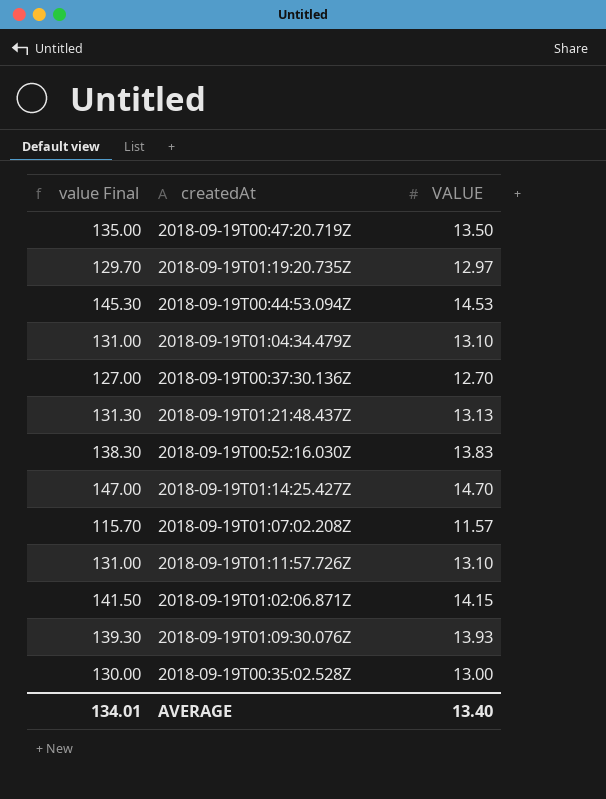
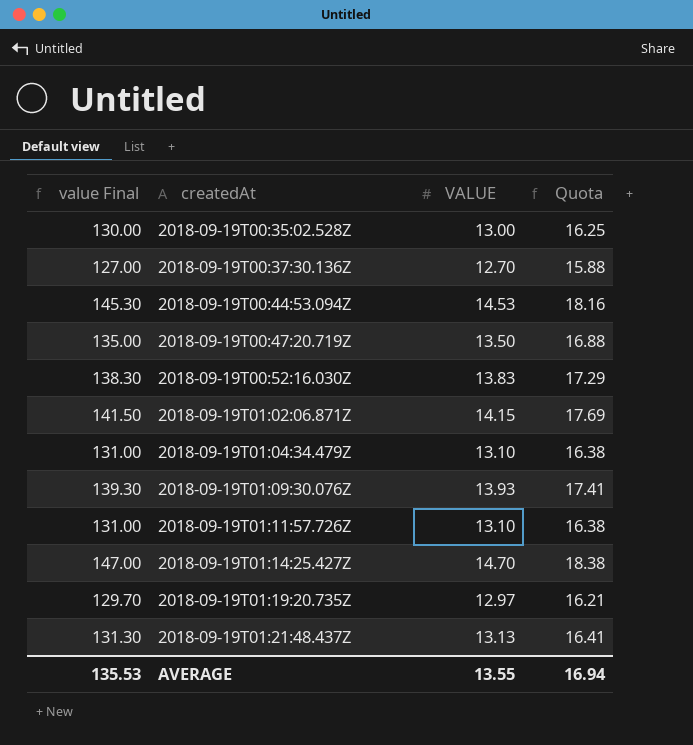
row order: none -> createdAt ascending
column Quota | formula: none -> [VALUE] * 1.25
row 2018-09-19T01:07:02.208Z: 115.70 | 11.57 -> none
AVERAGE | value Final: 134.01 -> 135.53
AVERAGE | VALUE: 13.40 -> 13.55

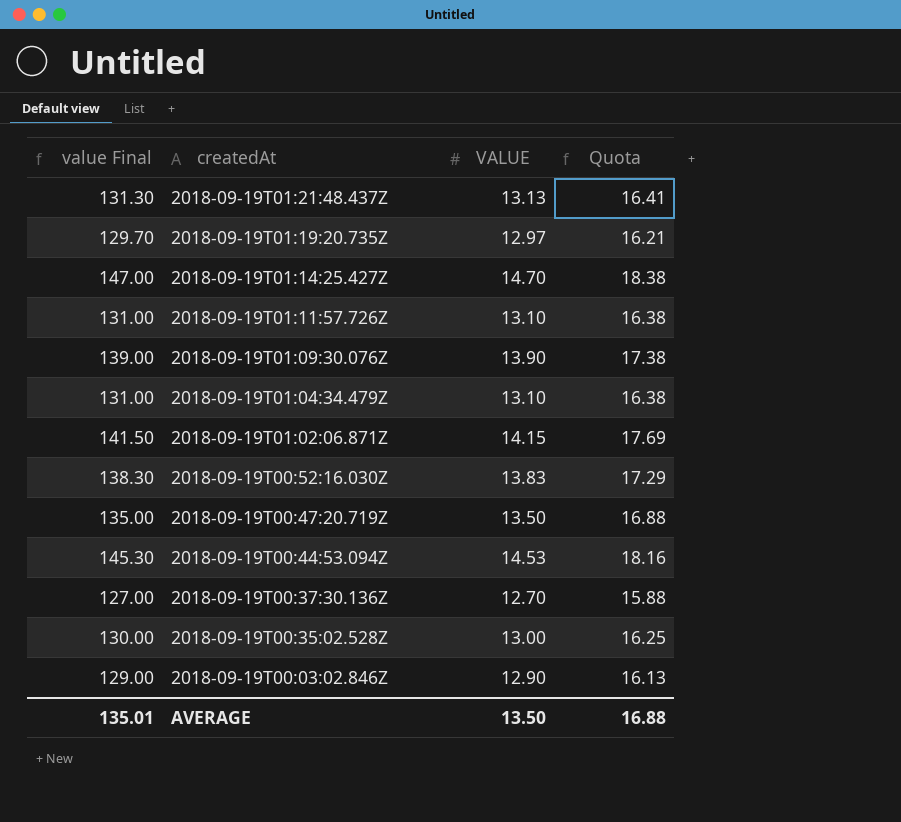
row order: createdAt ascending -> createdAt descending
2018-09-19T01:09:30.076Z | value Final: 139.30 -> 139.00
2018-09-19T01:09:30.076Z | VALUE: 13.93 -> 13.90
2018-09-19T01:09:30.076Z | Quota: 17.41 -> 17.38
row 2018-09-19T00:03:02.846Z: none -> 129.00 | 12.90 | 16.13
AVERAGE | value Final: 135.53 -> 135.01
AVERAGE | VALUE: 13.55 -> 13.50
AVERAGE | Quota: 16.94 -> 16.88

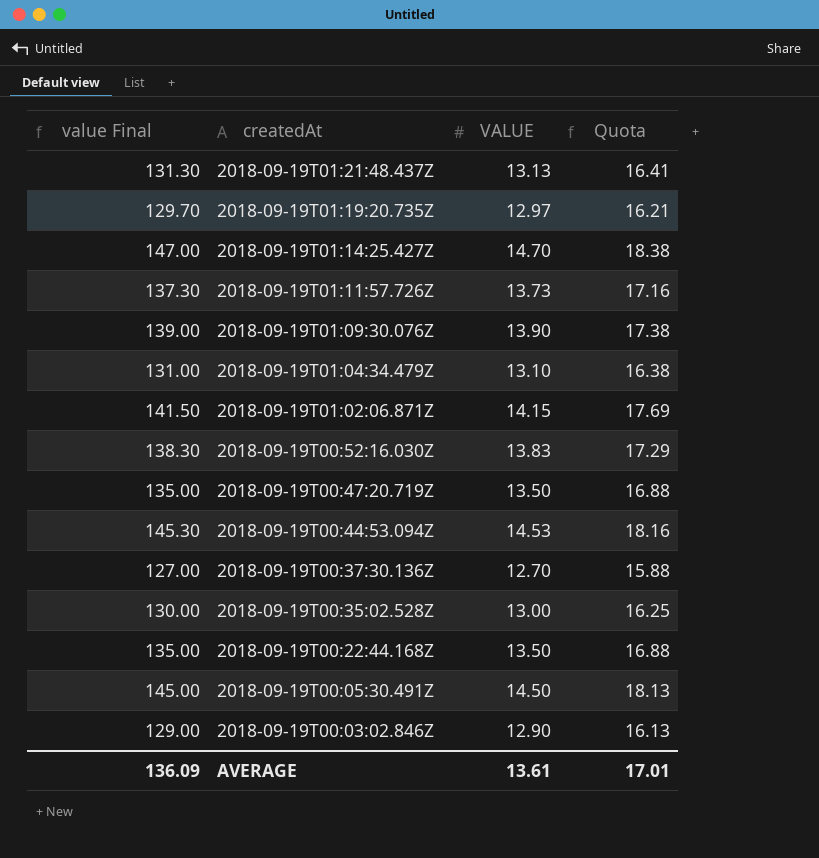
2018-09-19T01:11:57.726Z | value Final: 131.00 -> 137.30
2018-09-19T01:11:57.726Z | VALUE: 13.10 -> 13.73
2018-09-19T01:11:57.726Z | Quota: 16.38 -> 17.16
row 2018-09-19T00:22:44.168Z: none -> 135.00 | 13.50 | 16.88
row 2018-09-19T00:05:30.491Z: none -> 145.00 | 14.50 | 18.13
AVERAGE | value Final: 135.01 -> 136.09
AVERAGE | VALUE: 13.50 -> 13.61
AVERAGE | Quota: 16.88 -> 17.01

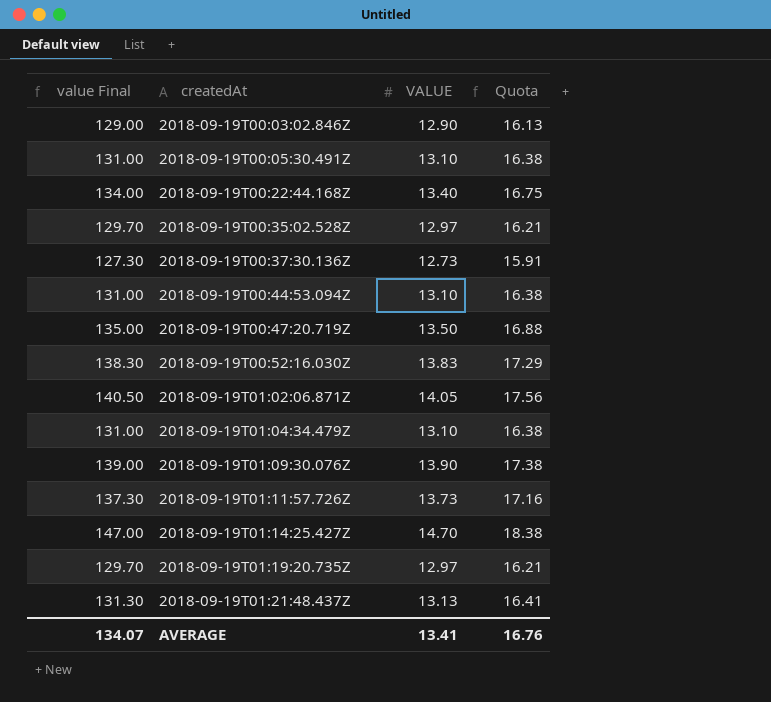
row order: createdAt descending -> createdAt ascending
2018-09-19T00:05:30.491Z | value Final: 145.00 -> 131.00
2018-09-19T00:05:30.491Z | VALUE: 14.50 -> 13.10
2018-09-19T00:05:30.491Z | Quota: 18.13 -> 16.38
2018-09-19T00:22:44.168Z | value Final: 135.00 -> 134.00
2018-09-19T00:22:44.168Z | VALUE: 13.50 -> 13.40
2018-09-19T00:22:44.168Z | Quota: 16.88 -> 16.75
2018-09-19T00:35:02.528Z | value Final: 130.00 -> 129.70
2018-09-19T00:35:02.528Z | VALUE: 13.00 -> 12.97
2018-09-19T00:35:02.528Z | Quota: 16.25 -> 16.21
2018-09-19T00:37:30.136Z | value Final: 127.00 -> 127.30
2018-09-19T00:37:30.136Z | VALUE: 12.70 -> 12.73
2018-09-19T00:37:30.136Z | Quota: 15.88 -> 15.91
2018-09-19T00:44:53.094Z | value Final: 145.30 -> 131.00
2018-09-19T00:44:53.094Z | VALUE: 14.53 -> 13.10
2018-09-19T00:44:53.094Z | Quota: 18.16 -> 16.38
2018-09-19T01:02:06.871Z | value Final: 141.50 -> 140.50
2018-09-19T01:02:06.871Z | VALUE: 14.15 -> 14.05
2018-09-19T01:02:06.871Z | Quota: 17.69 -> 17.56
AVERAGE | value Final: 136.09 -> 134.07
AVERAGE | VALUE: 13.61 -> 13.41
AVERAGE | Quota: 17.01 -> 16.76

